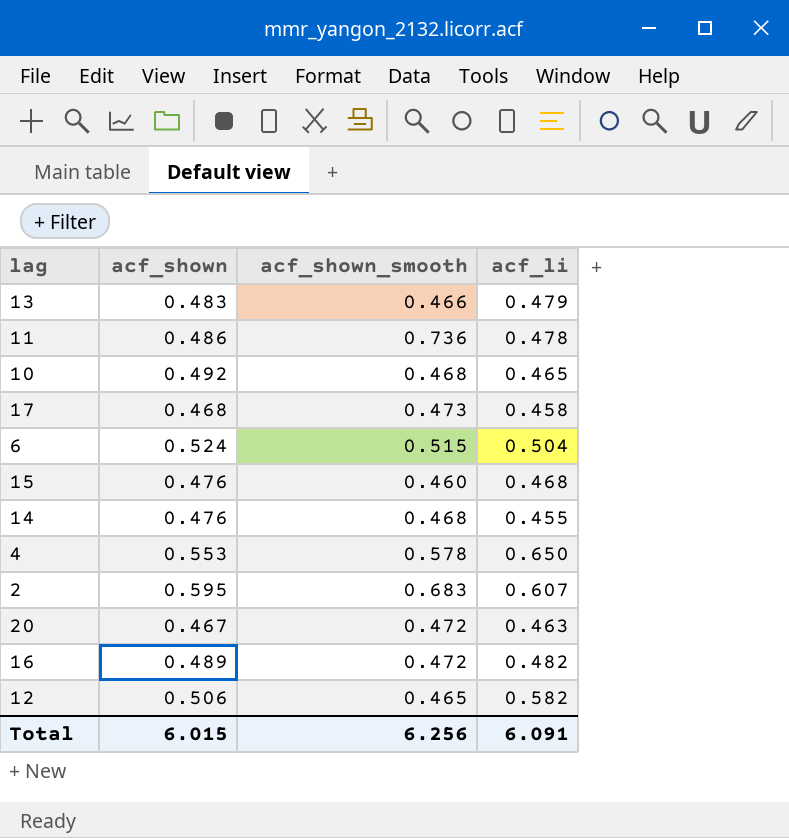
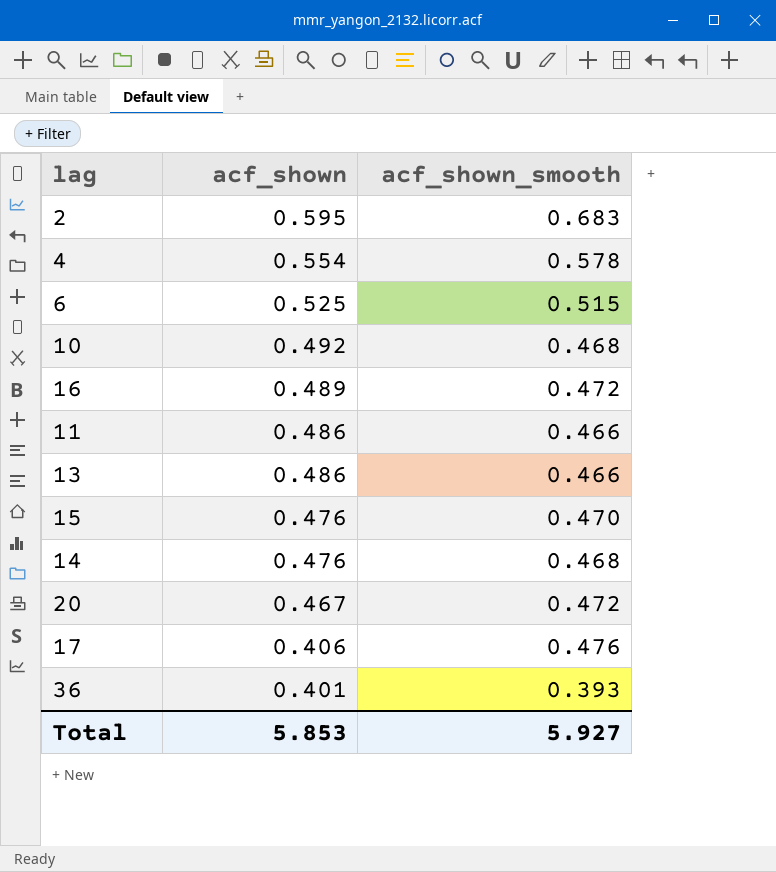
row order: none -> acf_shown descending
column acf_li | position: 4 -> none
row 12: 0.506 | 0.465 | 0.582 -> none
4 | acf_shown: 0.553 -> 0.554
6 | acf_shown: 0.524 -> 0.525
11 | acf_shown_smooth: 0.736 -> 0.466
13 | acf_shown: 0.483 -> 0.486
15 | acf_shown_smooth: 0.460 -> 0.470
17 | acf_shown: 0.468 -> 0.406
17 | acf_shown_smooth: 0.473 -> 0.476
row 36: none -> 0.401 | 0.393
Total | acf_shown: 6.015 -> 5.853
Total | acf_shown_smooth: 6.256 -> 5.927

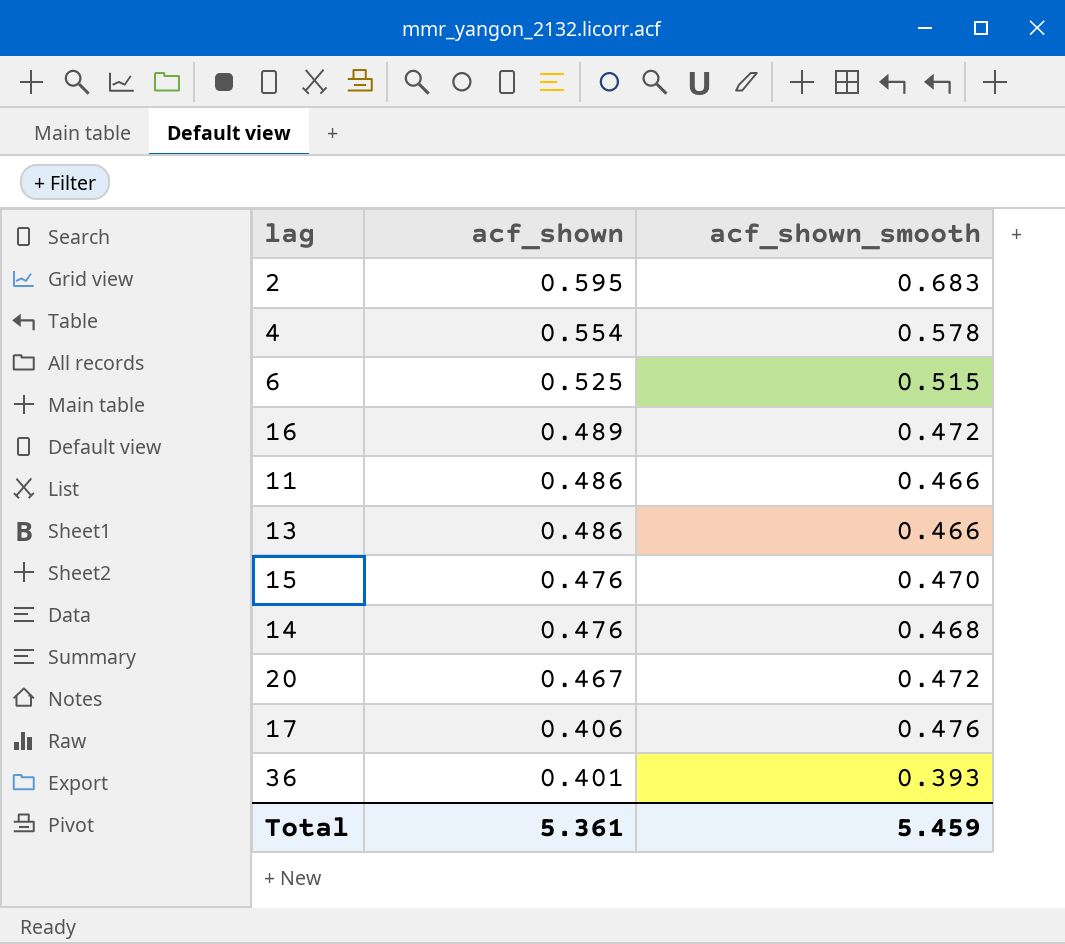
row 10: 0.492 | 0.468 -> none
Total | acf_shown: 5.853 -> 5.361
Total | acf_shown_smooth: 5.927 -> 5.459

